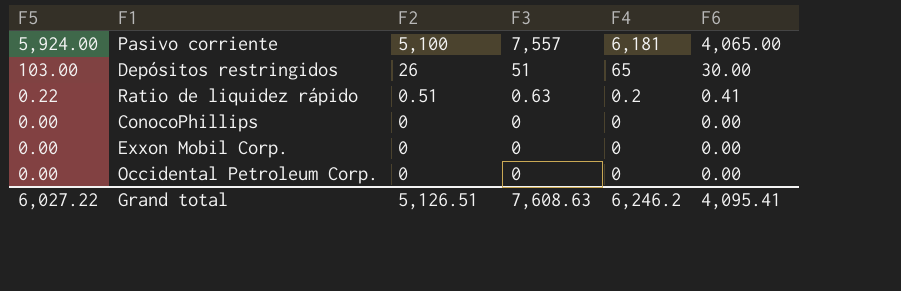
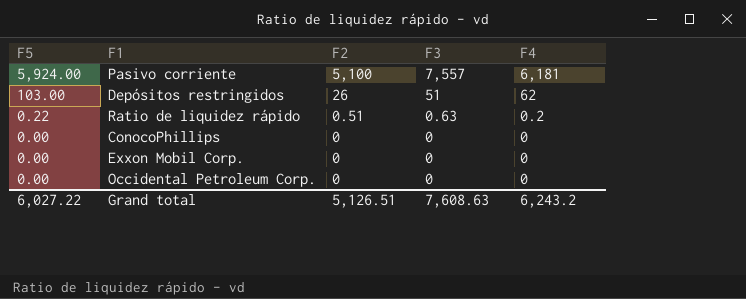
column F6 | position: 6 -> none
Depósitos restringidos | F4: 65 -> 62
Grand total | F4: 6,246.2 -> 6,243.2

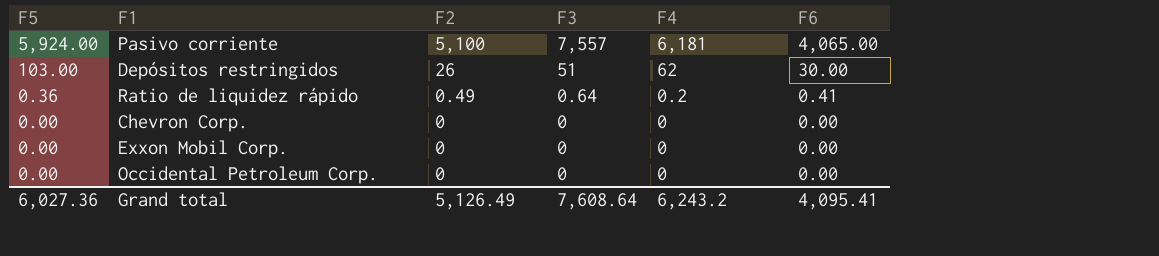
column F6 | position: none -> 6
row ConocoPhillips: 0.00 | 0 | 0 | 0 -> none
Ratio de liquidez rápido | F5: 0.22 -> 0.36
Ratio de liquidez rápido | F2: 0.51 -> 0.49
Ratio de liquidez rápido | F3: 0.63 -> 0.64
row Chevron Corp.: none -> 0.00 | 0 | 0 | 0 | 0.00
Grand total | F5: 6,027.22 -> 6,027.36
Grand total | F2: 5,126.51 -> 5,126.49
Grand total | F3: 7,608.63 -> 7,608.64

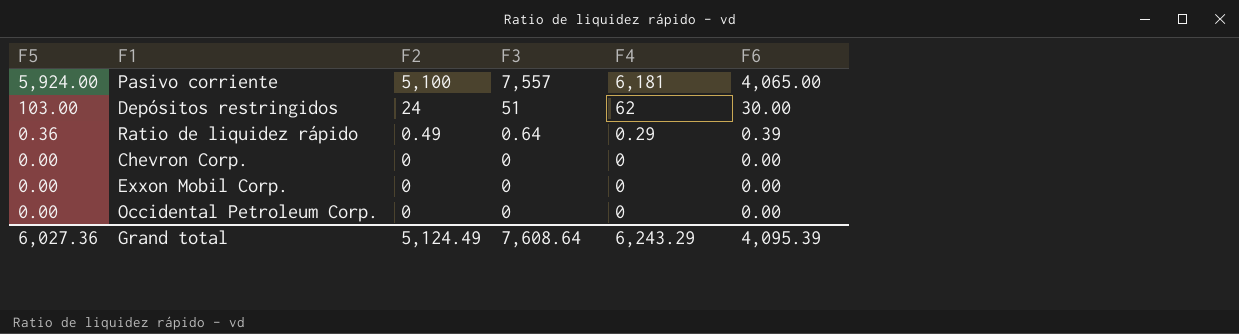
Depósitos restringidos | F2: 26 -> 24
Ratio de liquidez rápido | F4: 0.2 -> 0.29
Ratio de liquidez rápido | F6: 0.41 -> 0.39
Grand total | F2: 5,126.49 -> 5,124.49
Grand total | F4: 6,243.2 -> 6,243.29
Grand total | F6: 4,095.41 -> 4,095.39

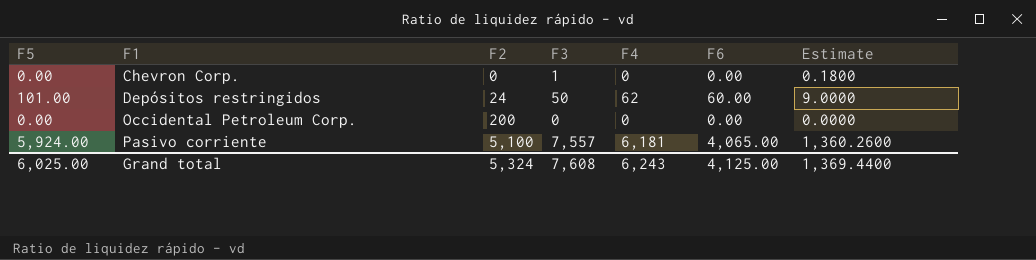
row order: F5 descending -> F1 ascending
column Estimate | formula: none -> [F3] * 0.18
row Ratio de liquidez rápido: 0.36 | 0.49 | 0.64 | 0.29 | 0.39 -> none
row Exxon Mobil Corp.: 0.00 | 0 | 0 | 0 | 0.00 -> none
Chevron Corp. | F3: 0 -> 1
Depósitos restringidos | F5: 103.00 -> 101.00
Depósitos restringidos | F3: 51 -> 50
Depósitos restringidos | F6: 30.00 -> 60.00
Occidental Petroleum Corp. | F2: 0 -> 200
Grand total | F5: 6,027.36 -> 6,025.00
Grand total | F2: 5,124.49 -> 5,324
Grand total | F3: 7,608.64 -> 7,608
Grand total | F4: 6,243.29 -> 6,243
Grand total | F6: 4,095.39 -> 4,125.00

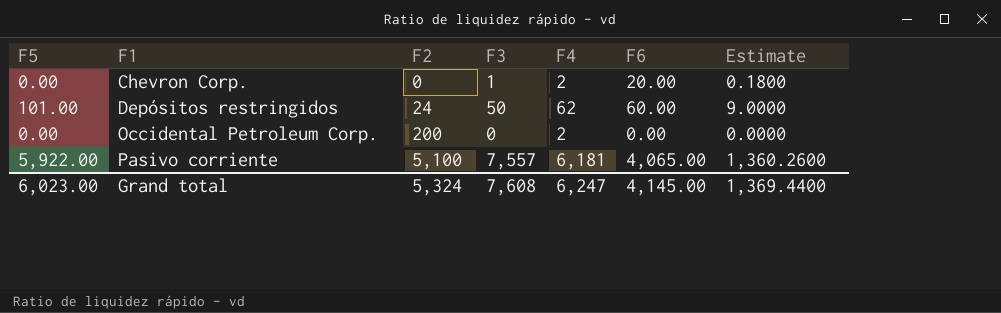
Chevron Corp. | F4: 0 -> 2
Chevron Corp. | F6: 0.00 -> 20.00
Occidental Petroleum Corp. | F4: 0 -> 2
Pasivo corriente | F5: 5,924.00 -> 5,922.00
Grand total | F5: 6,025.00 -> 6,023.00
Grand total | F4: 6,243 -> 6,247
Grand total | F6: 4,125.00 -> 4,145.00

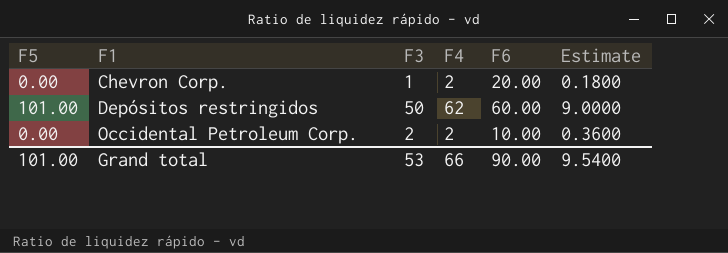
column F2 | position: 3 -> none
row Pasivo corriente: 5,922.00 | 5,100 | 7,557 | 6,181 | 4,065.00 | 1,360.2600 -> none
Occidental Petroleum Corp. | F3: 0 -> 2
Occidental Petroleum Corp. | F6: 0.00 -> 10.00
Occidental Petroleum Corp. | Estimate: 0.0000 -> 0.3600
Grand total | F5: 6,023.00 -> 101.00
Grand total | F3: 7,608 -> 53
Grand total | F4: 6,247 -> 66
Grand total | F6: 4,145.00 -> 90.00
Grand total | Estimate: 1,369.4400 -> 9.5400

